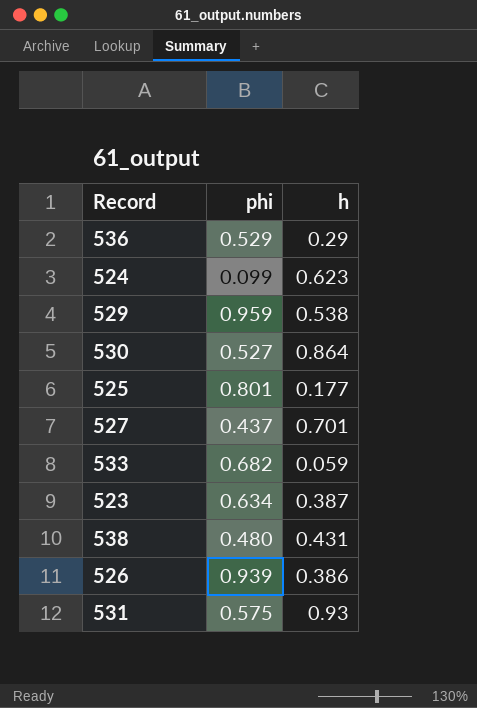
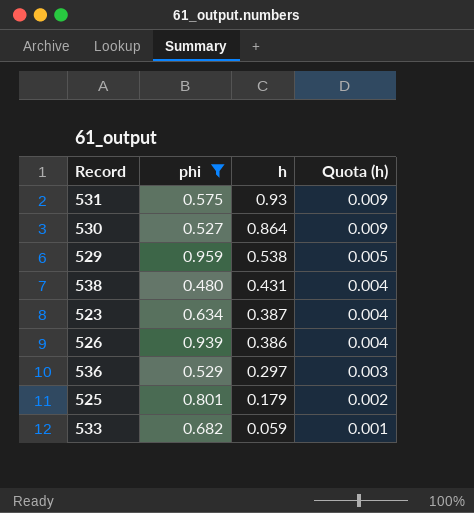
filter: none -> phi >= 0.480
row order: none -> h descending
column Quota (h) | formula: none -> [h] * 0.01
536 | h: 0.29 -> 0.297
525 | h: 0.177 -> 0.179

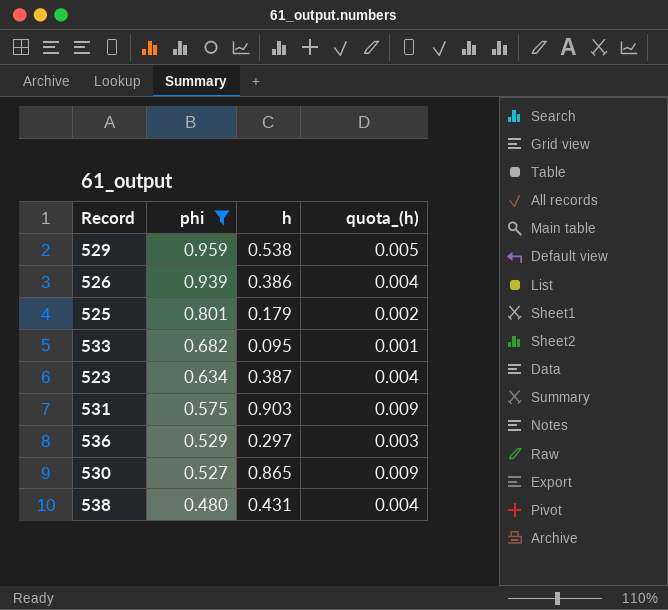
row order: h descending -> phi descending
column name: Quota (h) -> quota_(h)
533 | h: 0.059 -> 0.095
531 | h: 0.93 -> 0.903
530 | h: 0.864 -> 0.865

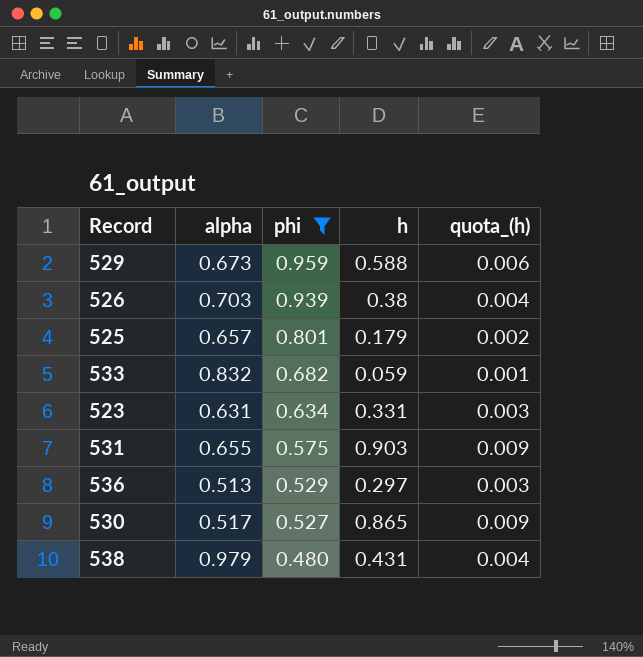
column alpha | position: none -> 2
529 | h: 0.538 -> 0.588
529 | quota_(h): 0.005 -> 0.006
526 | h: 0.386 -> 0.38
533 | h: 0.095 -> 0.059
523 | h: 0.387 -> 0.331
523 | quota_(h): 0.004 -> 0.003

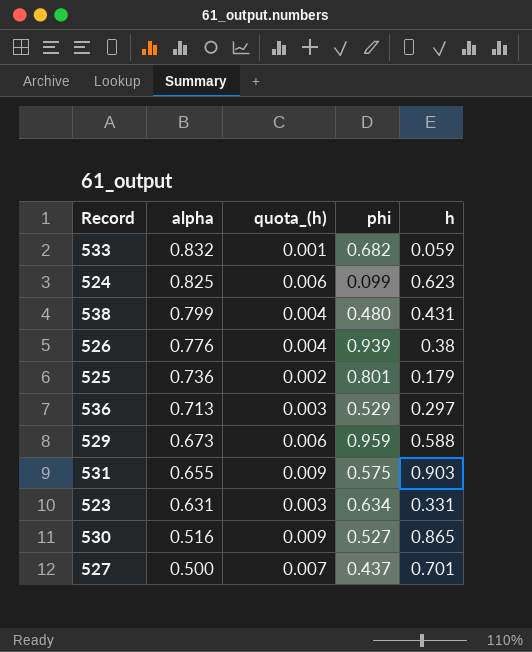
filter: phi >= 0.480 -> none
row order: phi descending -> alpha descending
column quota_(h) | position: 5 -> 3
538 | alpha: 0.979 -> 0.799
526 | alpha: 0.703 -> 0.776
525 | alpha: 0.657 -> 0.736
536 | alpha: 0.513 -> 0.713
530 | alpha: 0.517 -> 0.516

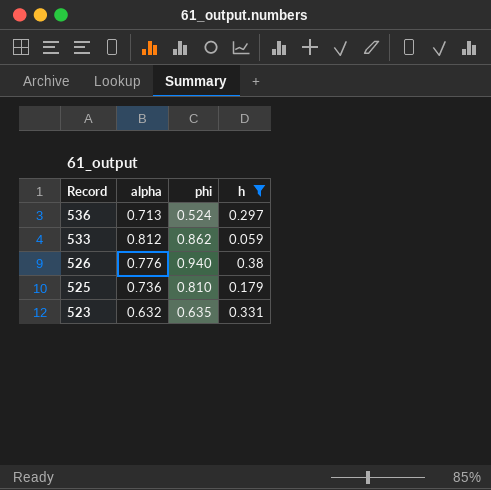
filter: none -> h <= 0.38
row order: alpha descending -> Record descending
column quota_(h) | formula: [h] * 0.01 -> none
536 | phi: 0.529 -> 0.524
533 | alpha: 0.832 -> 0.812
533 | phi: 0.682 -> 0.862
526 | phi: 0.939 -> 0.940
525 | phi: 0.801 -> 0.810
523 | alpha: 0.631 -> 0.632
523 | phi: 0.634 -> 0.635

